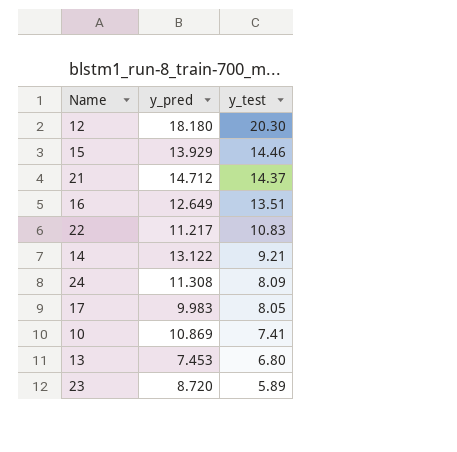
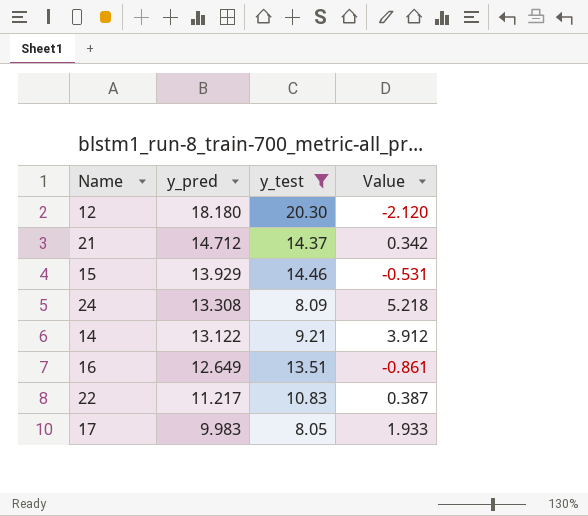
filter: none -> y_test >= 8.05
row order: y_test descending -> y_pred descending
column Value | formula: none -> [y_pred] - [y_test]
24 | y_pred: 11.308 -> 13.308

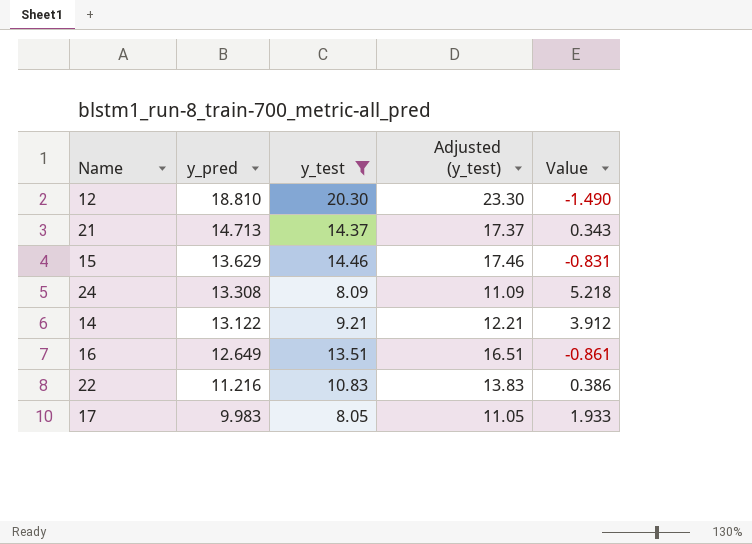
column Adjusted (y_test) | formula: none -> [y_test] + 3
12 | y_pred: 18.180 -> 18.810
12 | Value: -2.120 -> -1.490
21 | y_pred: 14.712 -> 14.713
21 | Value: 0.342 -> 0.343
15 | y_pred: 13.929 -> 13.629
15 | Value: -0.531 -> -0.831
22 | y_pred: 11.217 -> 11.216
22 | Value: 0.387 -> 0.386

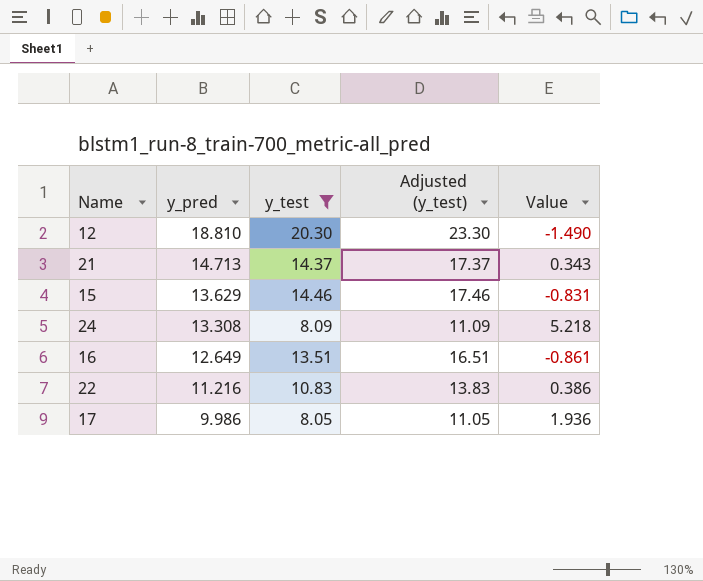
row 14: 13.122 | 9.21 | 12.21 | 3.912 -> none
17 | y_pred: 9.983 -> 9.986
17 | Value: 1.933 -> 1.936

